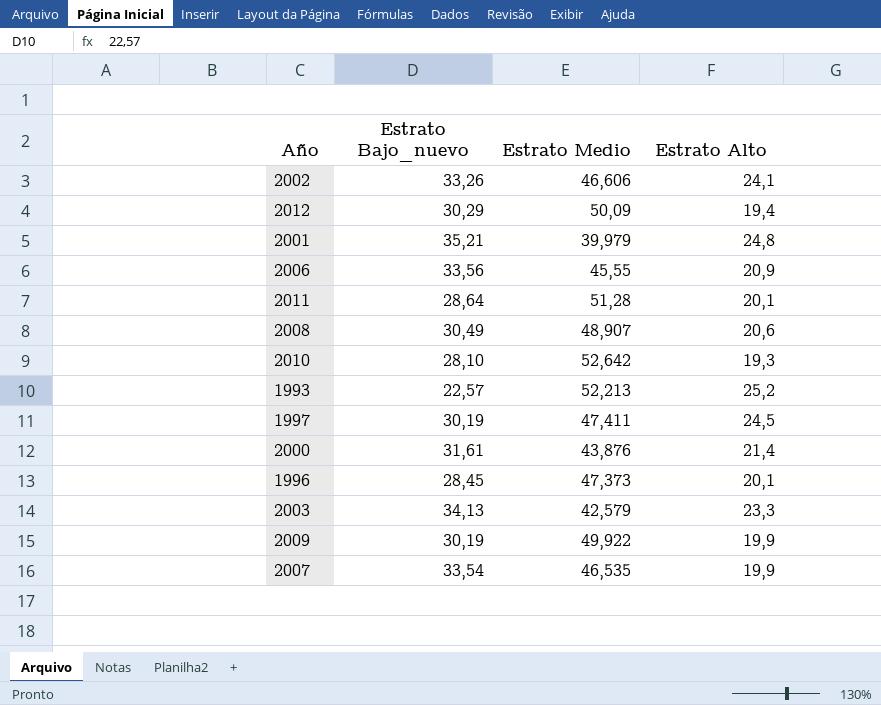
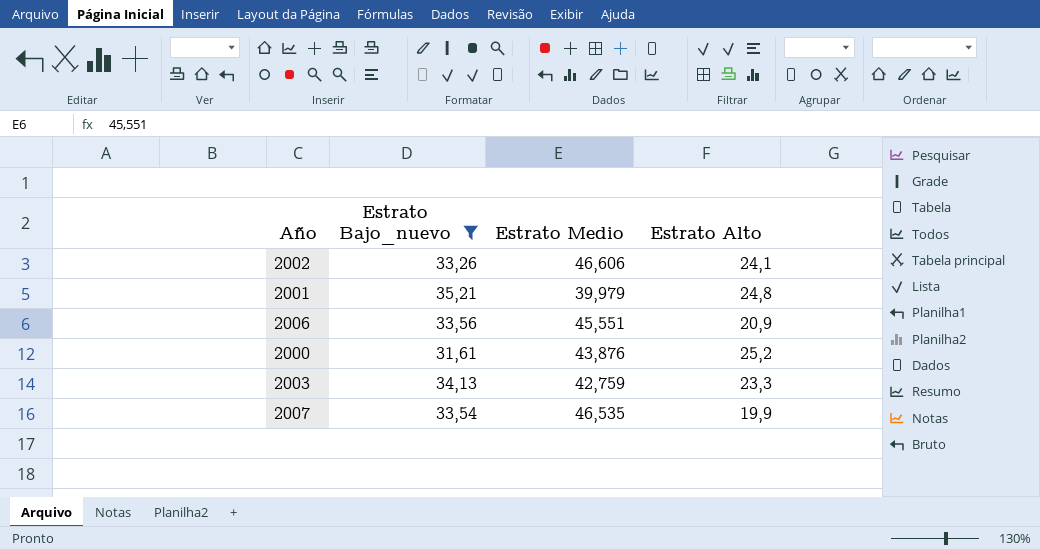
filter: none -> Estrato Bajo_nuevo >= 31,61
2006 | Estrato Medio: 45,55 -> 45,551
2000 | Estrato Alto: 21,4 -> 25,2
2003 | Estrato Medio: 42,579 -> 42,759

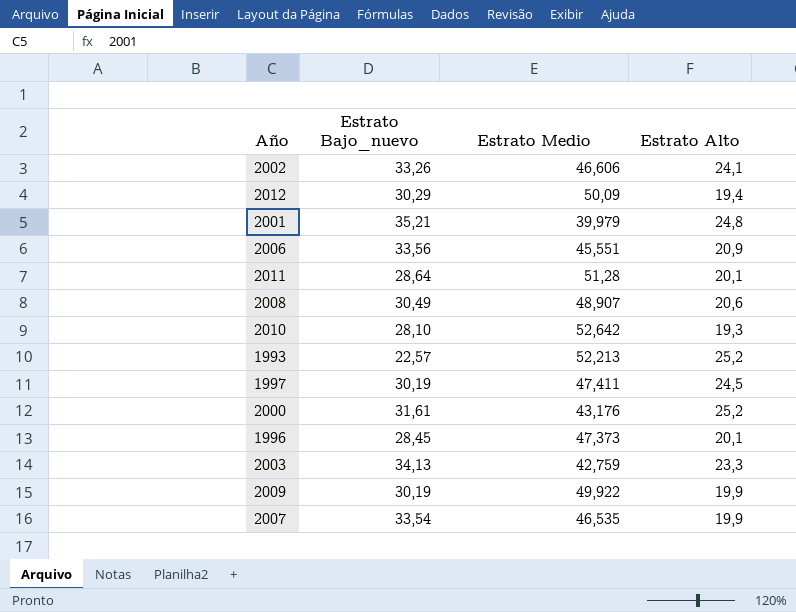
filter: Estrato Bajo_nuevo >= 31,61 -> none
2000 | Estrato Medio: 43,876 -> 43,176

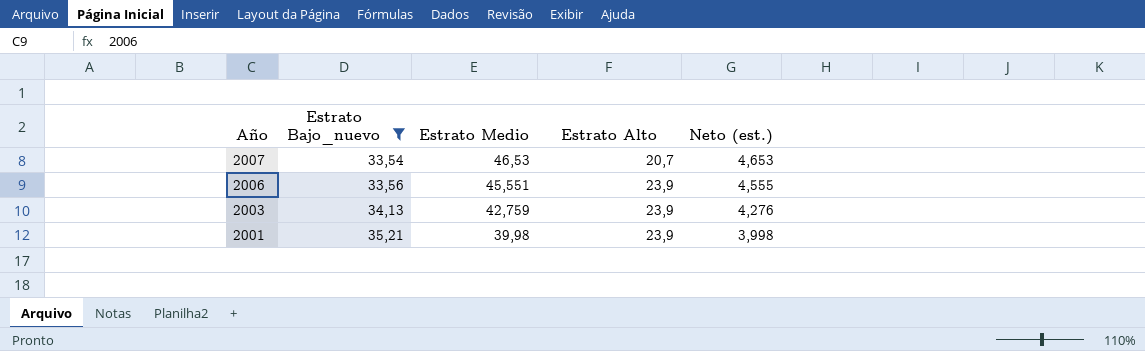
filter: none -> Estrato Bajo_nuevo >= 33,54
row order: none -> Año descending
column Neto (est.) | formula: none -> [Estrato Medio] * 0,1
2007 | Estrato Medio: 46,535 -> 46,53
2007 | Estrato Alto: 19,9 -> 20,7
2006 | Estrato Alto: 20,9 -> 23,9
2003 | Estrato Alto: 23,3 -> 23,9
2001 | Estrato Medio: 39,979 -> 39,98
2001 | Estrato Alto: 24,8 -> 23,9

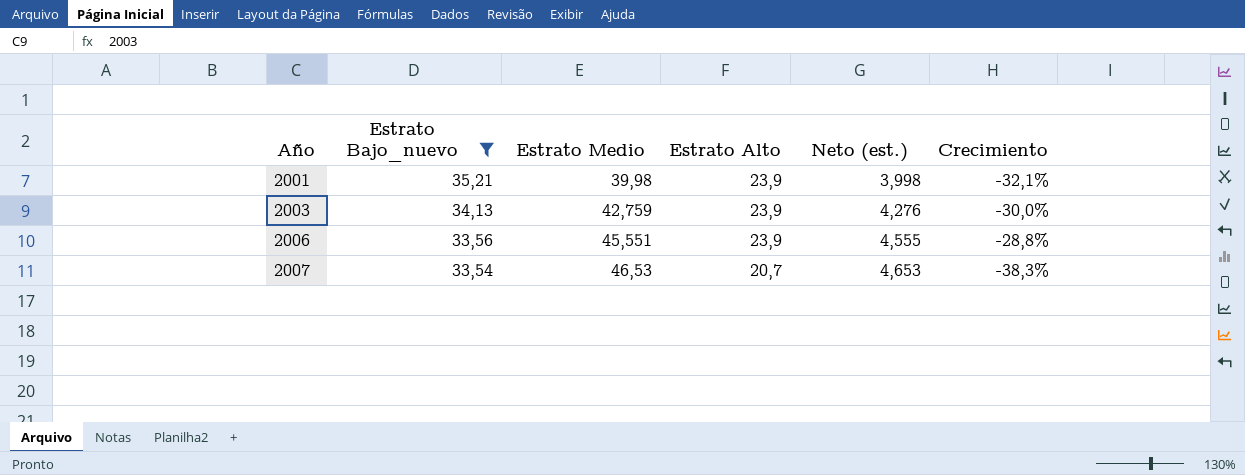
row order: Año descending -> Año ascending
column Crecimiento | formula: none -> ([Estrato Alto] - [Estrato Bajo_nuevo]) / [Estrato Bajo_nuevo]

